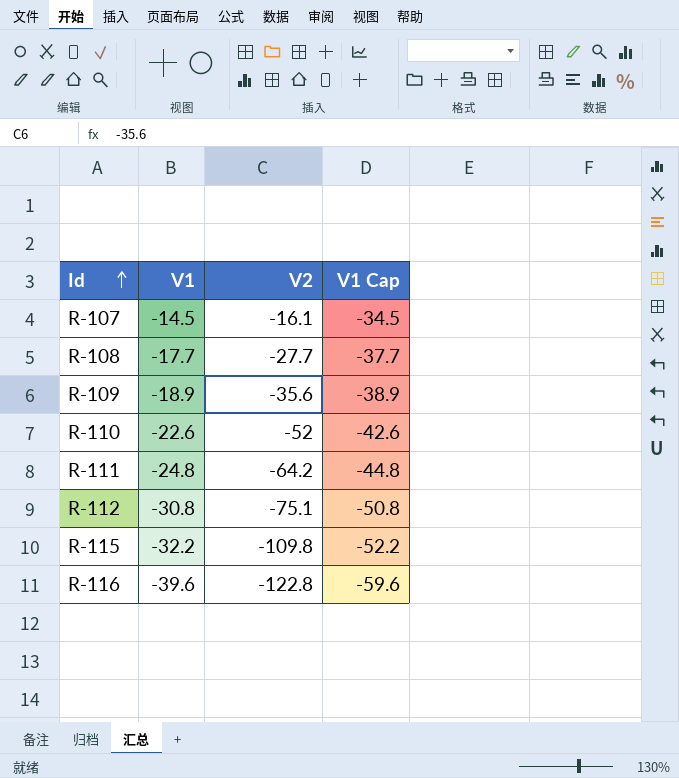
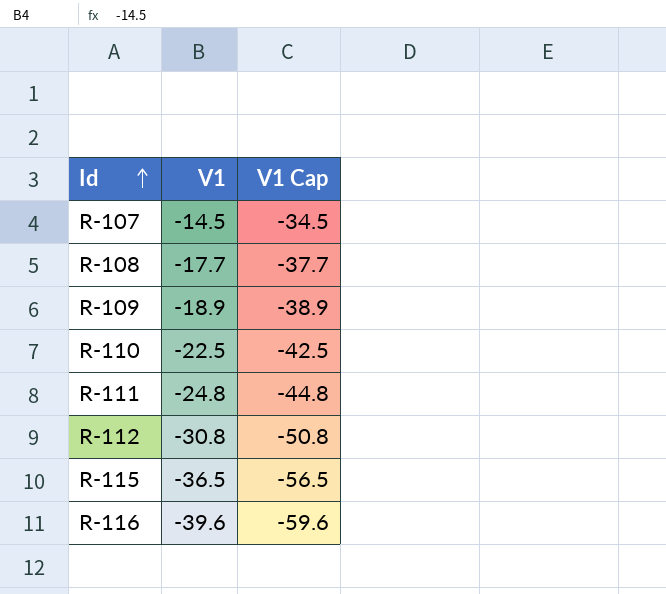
column V2 | position: 3 -> none
R-110 | V1: -22.6 -> -22.5
R-110 | V1 Cap: -42.6 -> -42.5
R-115 | V1: -32.2 -> -36.5
R-115 | V1 Cap: -52.2 -> -56.5

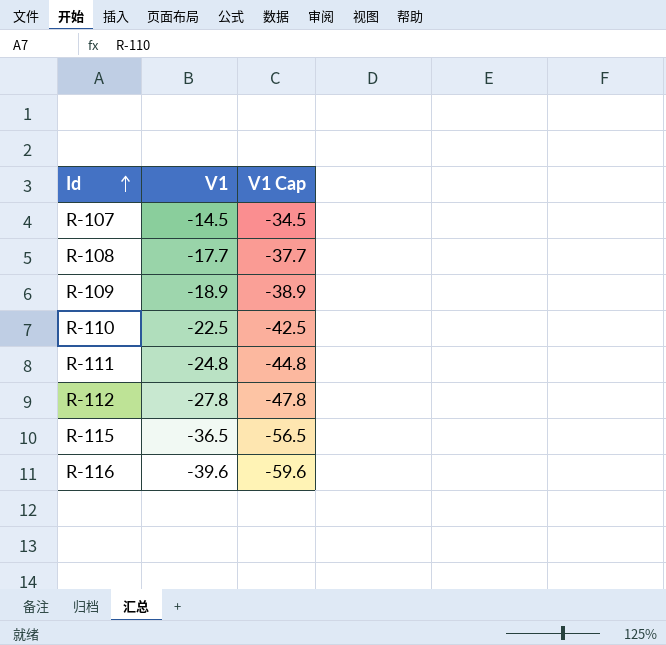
R-112 | V1: -30.8 -> -27.8
R-112 | V1 Cap: -50.8 -> -47.8

